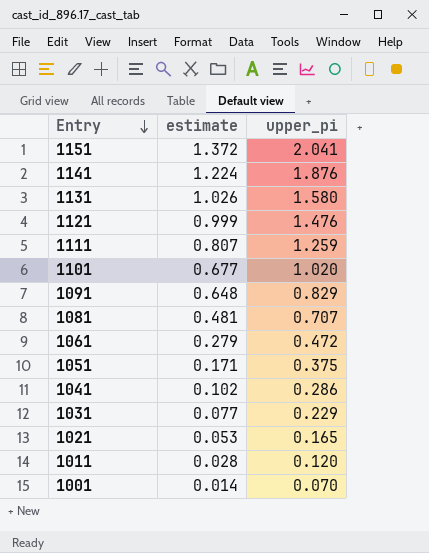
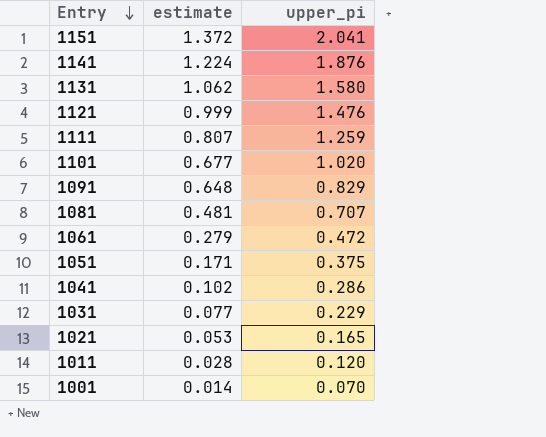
1131 | estimate: 1.026 -> 1.062

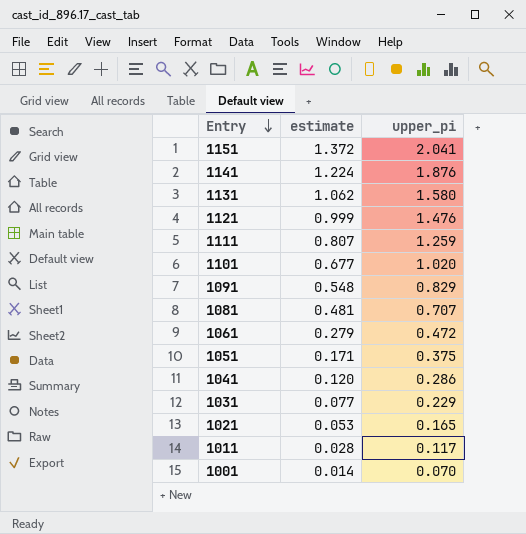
1091 | estimate: 0.648 -> 0.548
1041 | estimate: 0.102 -> 0.120
1011 | upper_pi: 0.120 -> 0.117

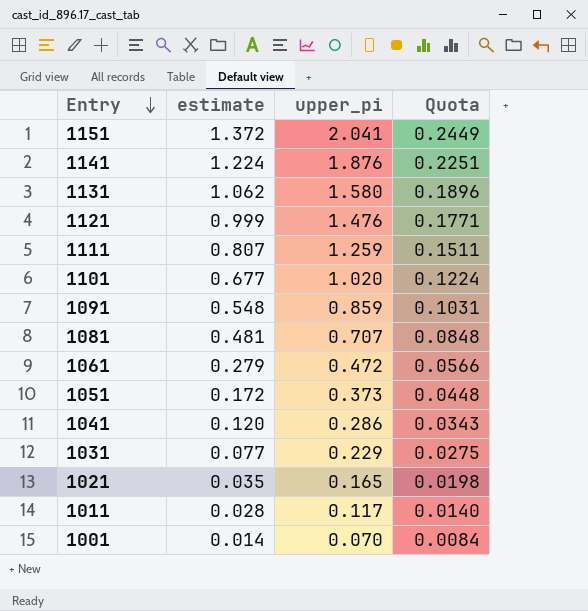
column Quota | formula: none -> [upper_pi] * 0.12
1091 | upper_pi: 0.829 -> 0.859
1051 | estimate: 0.171 -> 0.172
1051 | upper_pi: 0.375 -> 0.373
1021 | estimate: 0.053 -> 0.035

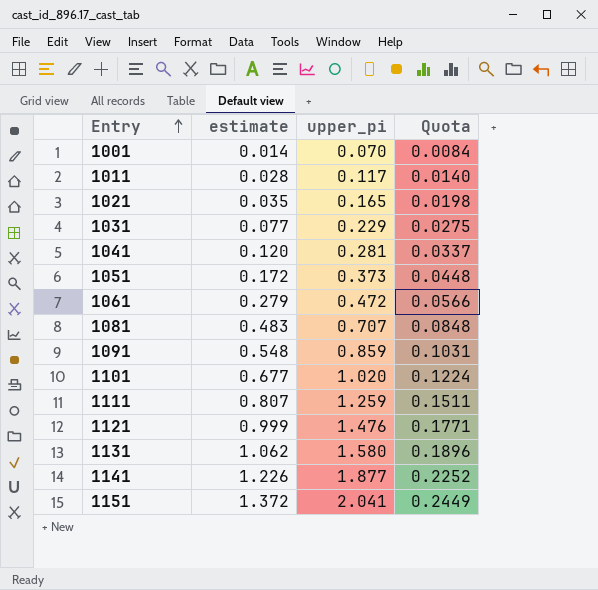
row order: Entry descending -> Entry ascending
1041 | upper_pi: 0.286 -> 0.281
1041 | Quota: 0.0343 -> 0.0337
1081 | estimate: 0.481 -> 0.483
1141 | estimate: 1.224 -> 1.226
1141 | upper_pi: 1.876 -> 1.877
1141 | Quota: 0.2251 -> 0.2252

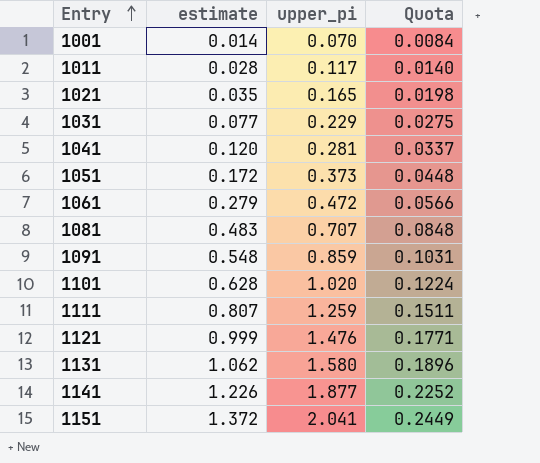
1101 | estimate: 0.677 -> 0.628

